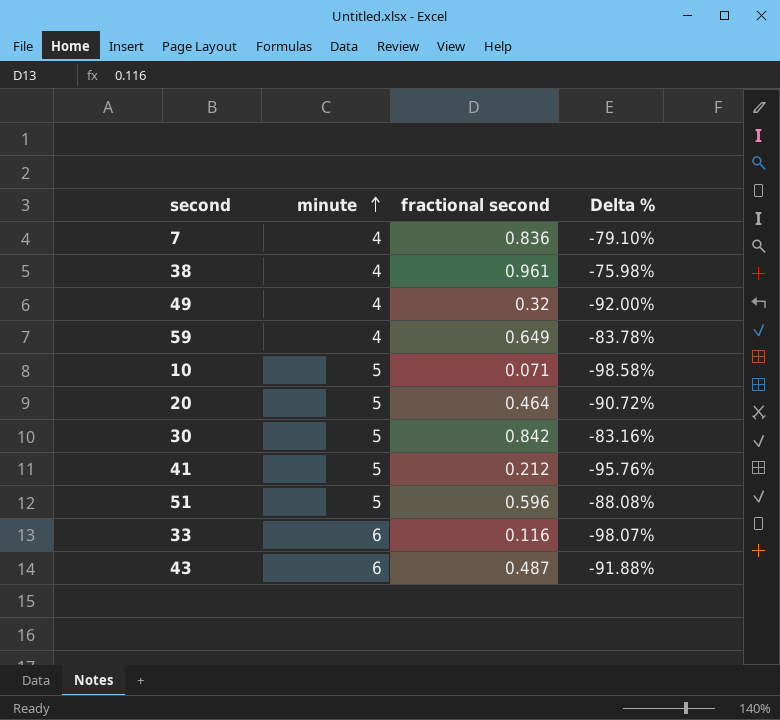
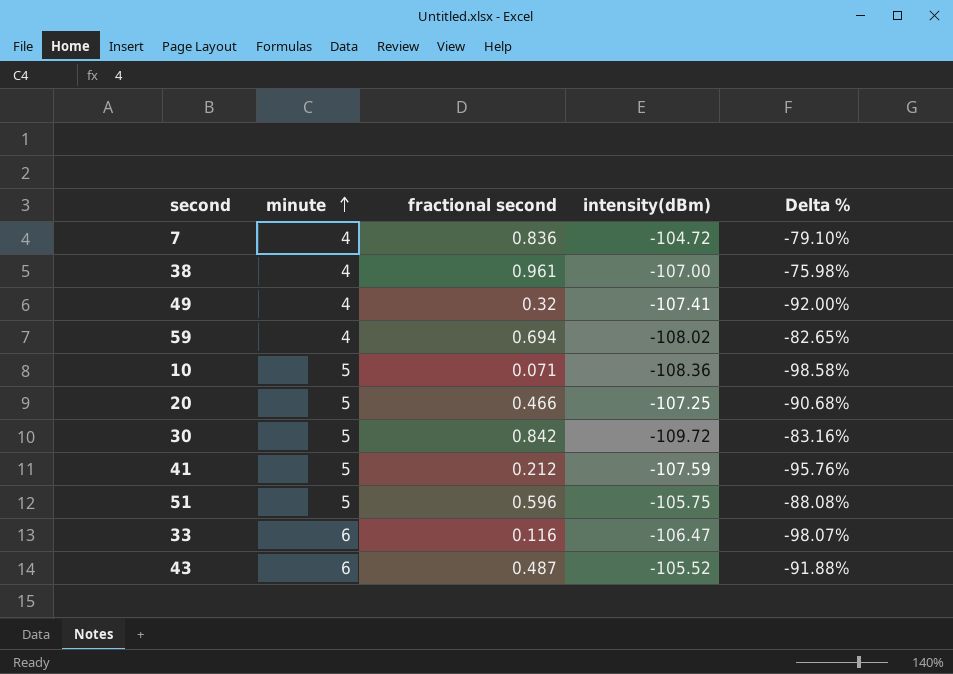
column intensity(dBm) | position: none -> 4
59 | fractional second: 0.649 -> 0.694
59 | Delta %: -83.78% -> -82.65%
20 | fractional second: 0.464 -> 0.466
20 | Delta %: -90.72% -> -90.68%

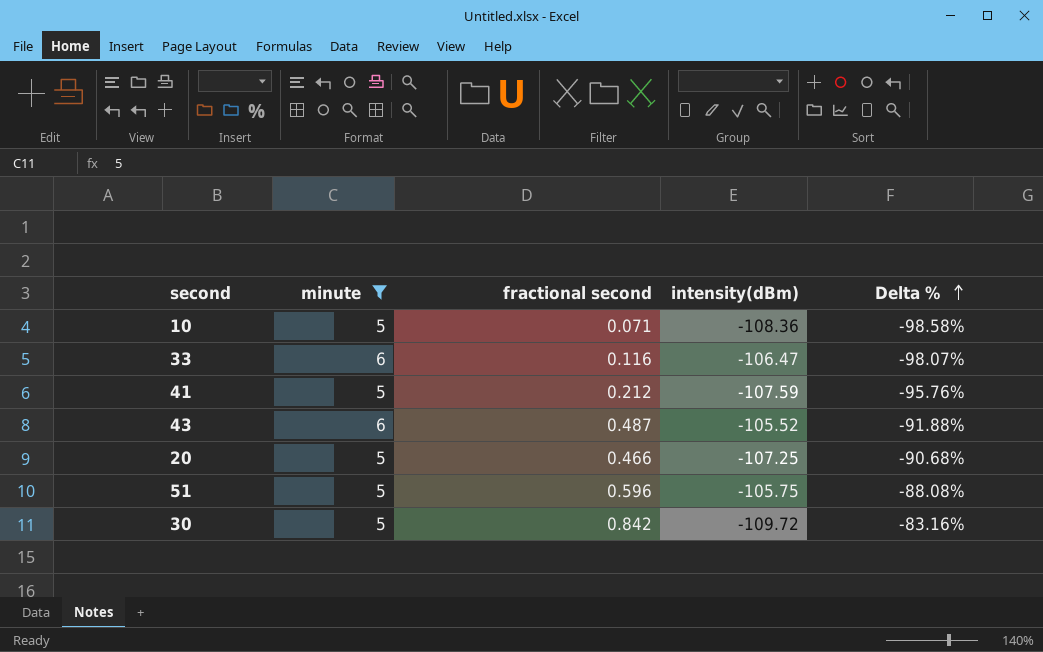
filter: none -> minute != 4
row order: minute ascending -> Delta % ascending

